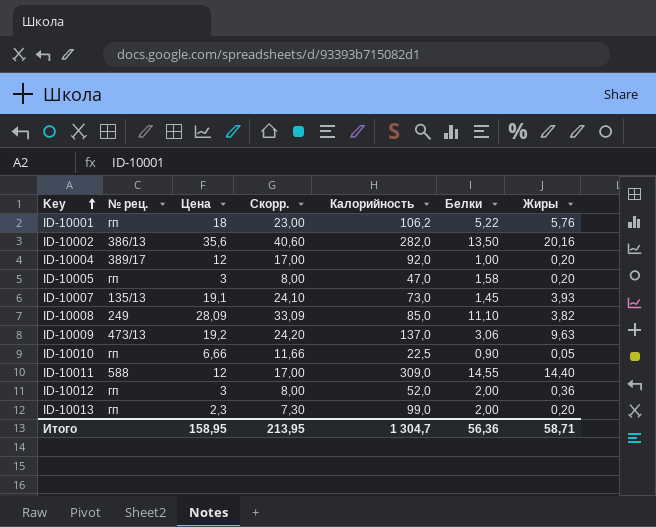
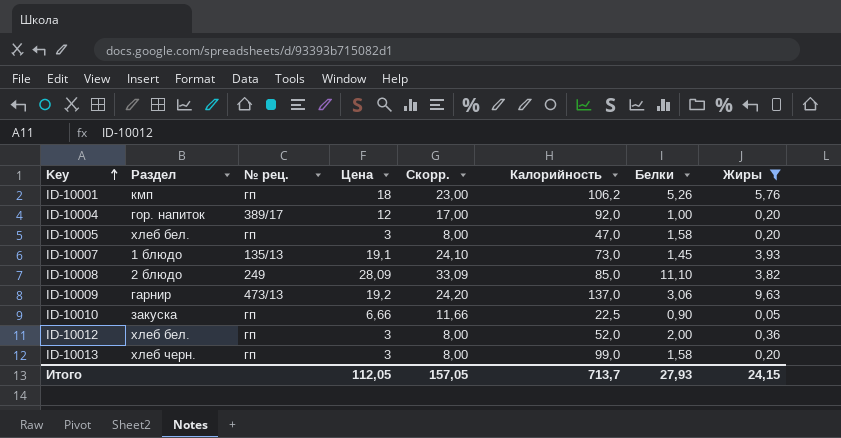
filter: none -> Жиры <= 9,63
column Раздел | position: none -> 2
ID-10001 | Белки: 5,22 -> 5,26
ID-10013 | Цена: 2,3 -> 3
ID-10013 | Скорр.: 7,30 -> 8,00
ID-10013 | Белки: 2,00 -> 1,58
Итого | Цена: 158,95 -> 112,05
Итого | Скорр.: 213,95 -> 157,05
Итого | Калорийность: 1 304,7 -> 713,7
Итого | Белки: 56,36 -> 27,93
Итого | Жиры: 58,71 -> 24,15

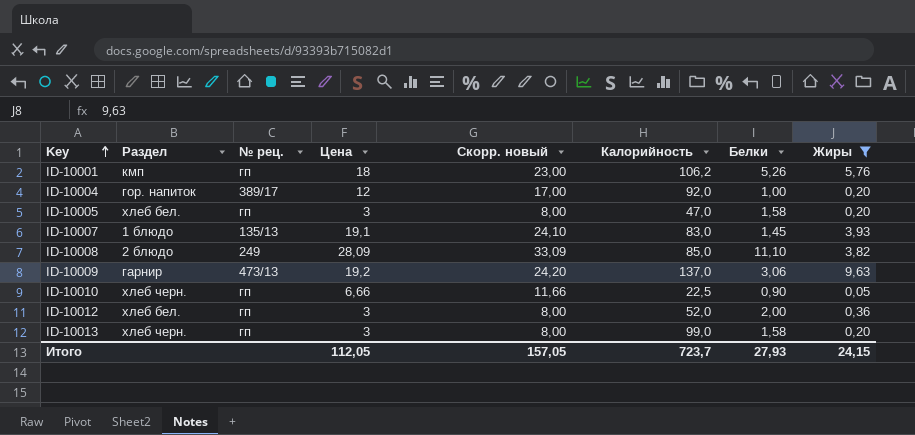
column name: Скорр. -> Скорр. новый
ID-10007 | Калорийность: 73,0 -> 83,0
ID-10010 | Раздел: закуска -> хлеб черн.
Итого | Калорийность: 713,7 -> 723,7

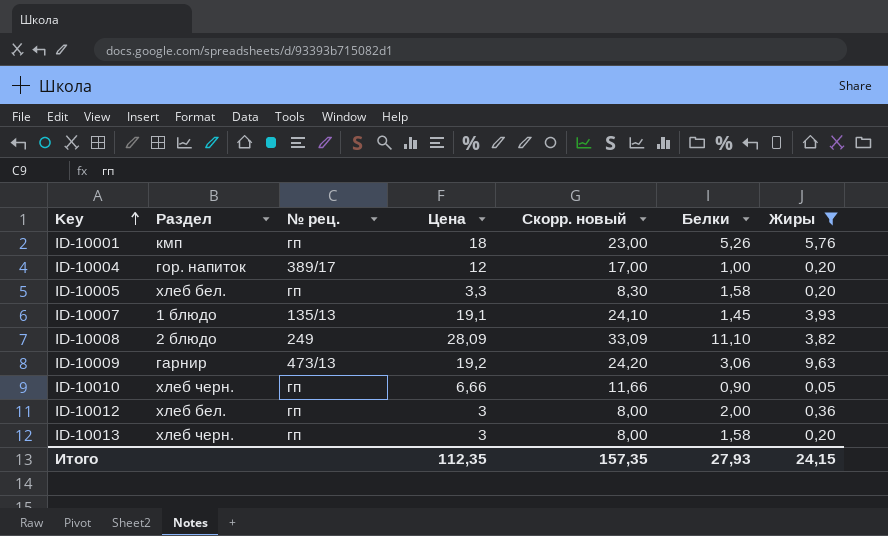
column Калорийность | position: 6 -> none
ID-10005 | Цена: 3 -> 3,3
ID-10005 | Скорр. новый: 8,00 -> 8,30
Итого | Цена: 112,05 -> 112,35
Итого | Скорр. новый: 157,05 -> 157,35

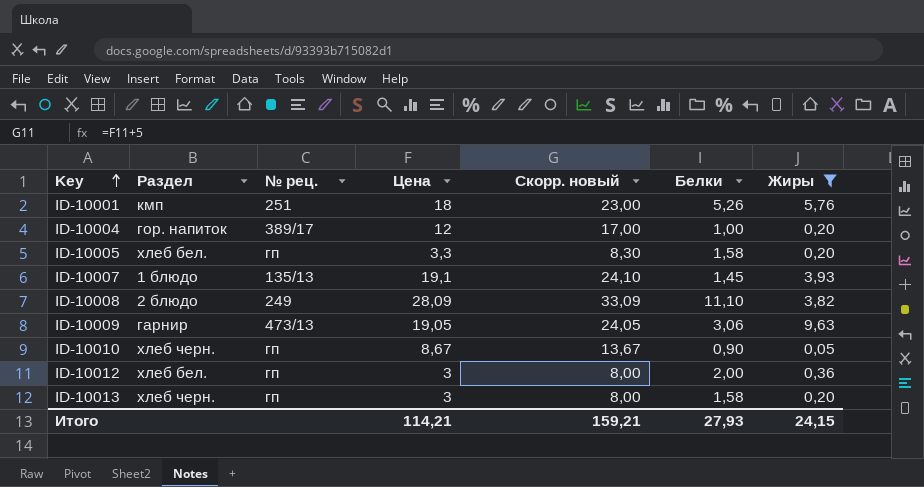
ID-10001 | № рец.: гп -> 251
ID-10009 | Цена: 19,2 -> 19,05
ID-10009 | Скорр. новый: 24,20 -> 24,05
ID-10010 | Цена: 6,66 -> 8,67
ID-10010 | Скорр. новый: 11,66 -> 13,67
Итого | Цена: 112,35 -> 114,21
Итого | Скорр. новый: 157,35 -> 159,21

